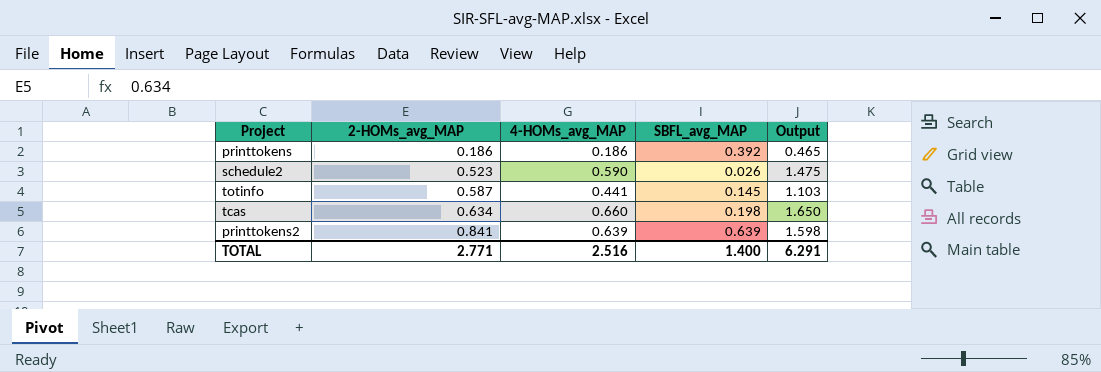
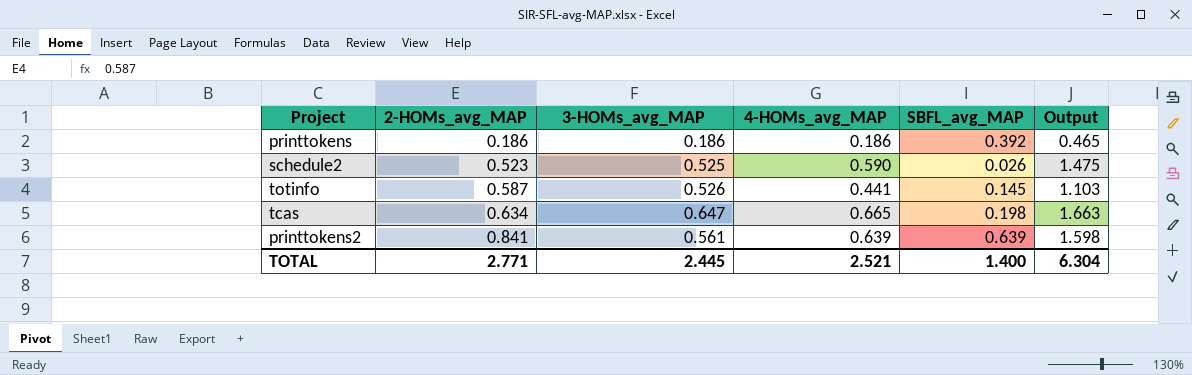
column 3-HOMs_avg_MAP | position: none -> 3
tcas | 4-HOMs_avg_MAP: 0.660 -> 0.665
tcas | Output: 1.650 -> 1.663
TOTAL | 4-HOMs_avg_MAP: 2.516 -> 2.521
TOTAL | Output: 6.291 -> 6.304

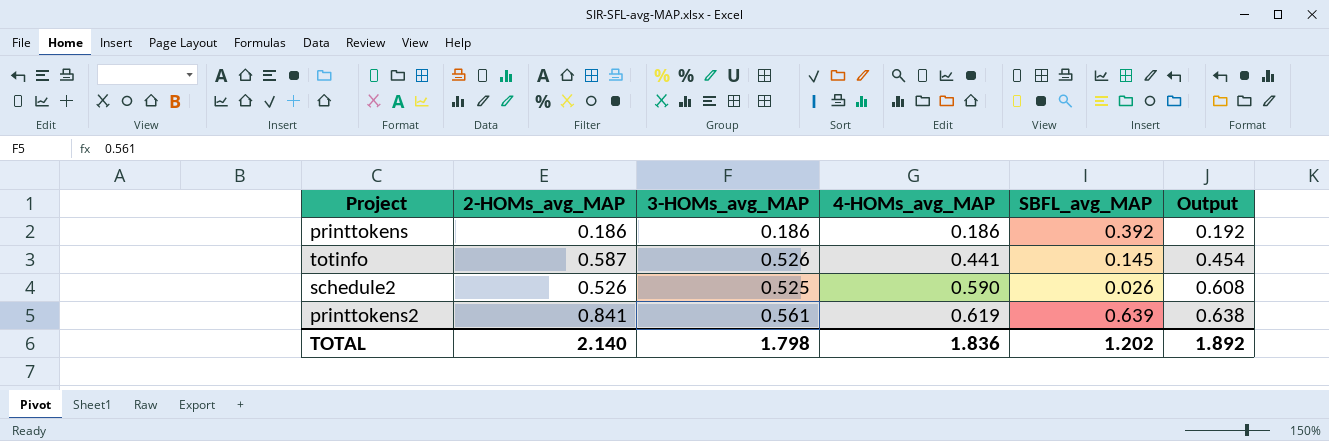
row order: 2-HOMs_avg_MAP ascending -> 4-HOMs_avg_MAP ascending
column Output | formula: [4-HOMs_avg_MAP] * 2.5 -> [4-HOMs_avg_MAP] * 1.03
row tcas: 0.634 | 0.647 | 0.665 | 0.198 | 1.663 -> none
schedule2 | 2-HOMs_avg_MAP: 0.523 -> 0.526
printtokens2 | 4-HOMs_avg_MAP: 0.639 -> 0.619
TOTAL | 2-HOMs_avg_MAP: 2.771 -> 2.140
TOTAL | 3-HOMs_avg_MAP: 2.445 -> 1.798
TOTAL | 4-HOMs_avg_MAP: 2.521 -> 1.836
TOTAL | SBFL_avg_MAP: 1.400 -> 1.202
TOTAL | Output: 6.304 -> 1.892

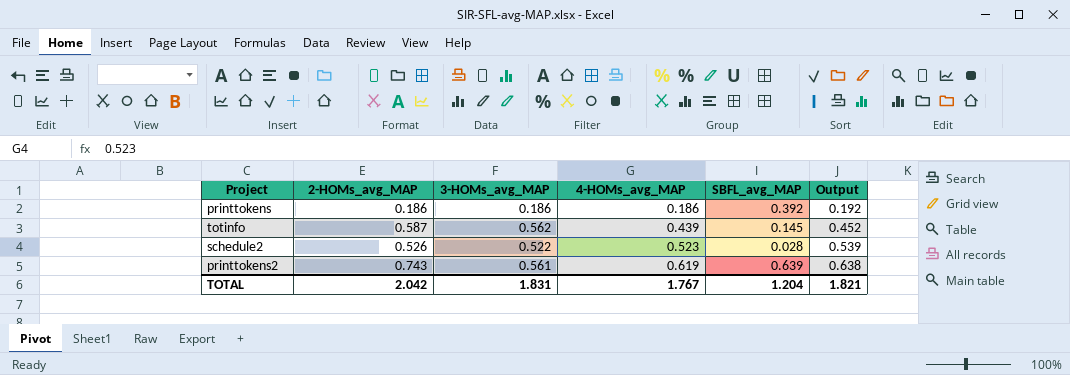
totinfo | 3-HOMs_avg_MAP: 0.526 -> 0.562
totinfo | 4-HOMs_avg_MAP: 0.441 -> 0.439
totinfo | Output: 0.454 -> 0.452
schedule2 | 3-HOMs_avg_MAP: 0.525 -> 0.522
schedule2 | 4-HOMs_avg_MAP: 0.590 -> 0.523
schedule2 | SBFL_avg_MAP: 0.026 -> 0.028
schedule2 | Output: 0.608 -> 0.539
printtokens2 | 2-HOMs_avg_MAP: 0.841 -> 0.743
TOTAL | 2-HOMs_avg_MAP: 2.140 -> 2.042
TOTAL | 3-HOMs_avg_MAP: 1.798 -> 1.831
TOTAL | 4-HOMs_avg_MAP: 1.836 -> 1.767
TOTAL | SBFL_avg_MAP: 1.202 -> 1.204
TOTAL | Output: 1.892 -> 1.821

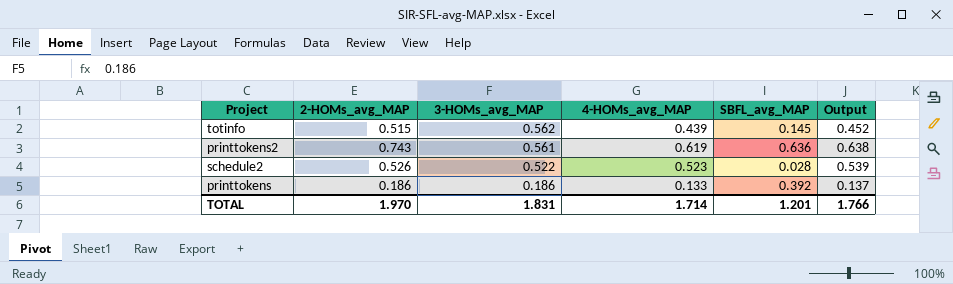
row order: 4-HOMs_avg_MAP ascending -> 3-HOMs_avg_MAP descending
totinfo | 2-HOMs_avg_MAP: 0.587 -> 0.515
printtokens2 | SBFL_avg_MAP: 0.639 -> 0.636
printtokens | 4-HOMs_avg_MAP: 0.186 -> 0.133
printtokens | Output: 0.192 -> 0.137
TOTAL | 2-HOMs_avg_MAP: 2.042 -> 1.970
TOTAL | 4-HOMs_avg_MAP: 1.767 -> 1.714
TOTAL | SBFL_avg_MAP: 1.204 -> 1.201
TOTAL | Output: 1.821 -> 1.766

